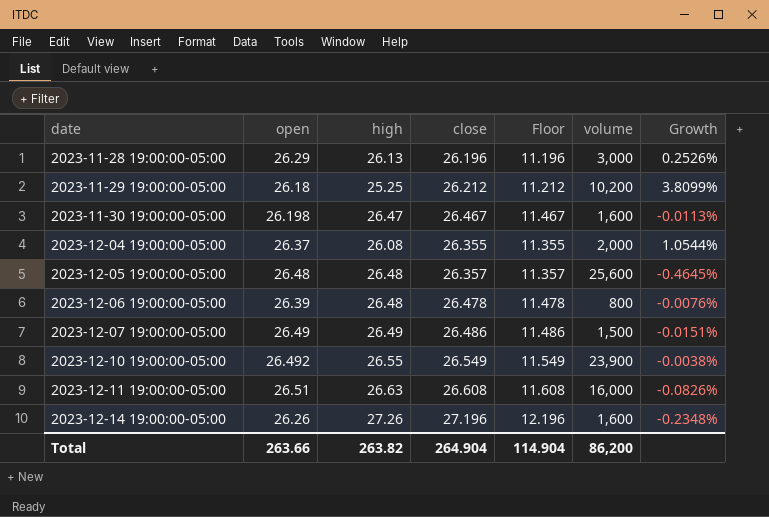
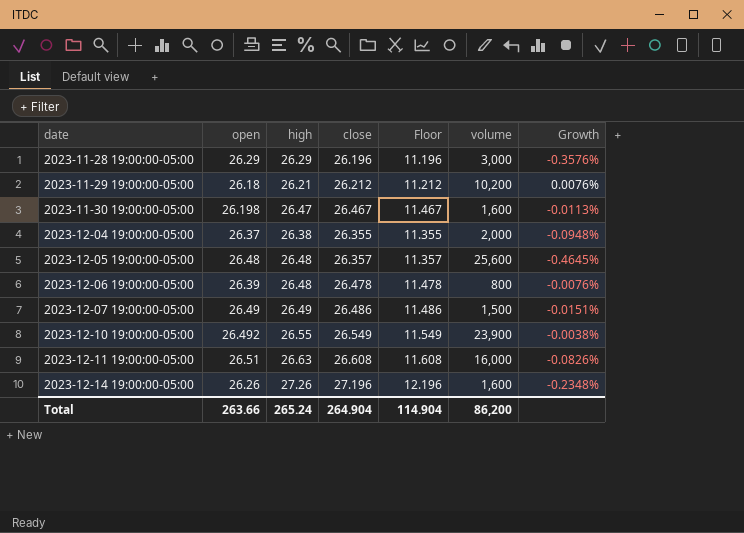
2023-11-28 19:00:00-05:00 | high: 26.13 -> 26.29
2023-11-28 19:00:00-05:00 | Growth: 0.2526% -> -0.3576%
2023-11-29 19:00:00-05:00 | high: 25.25 -> 26.21
2023-11-29 19:00:00-05:00 | Growth: 3.8099% -> 0.0076%
2023-12-04 19:00:00-05:00 | high: 26.08 -> 26.38
2023-12-04 19:00:00-05:00 | Growth: 1.0544% -> -0.0948%
Total | high: 263.82 -> 265.24

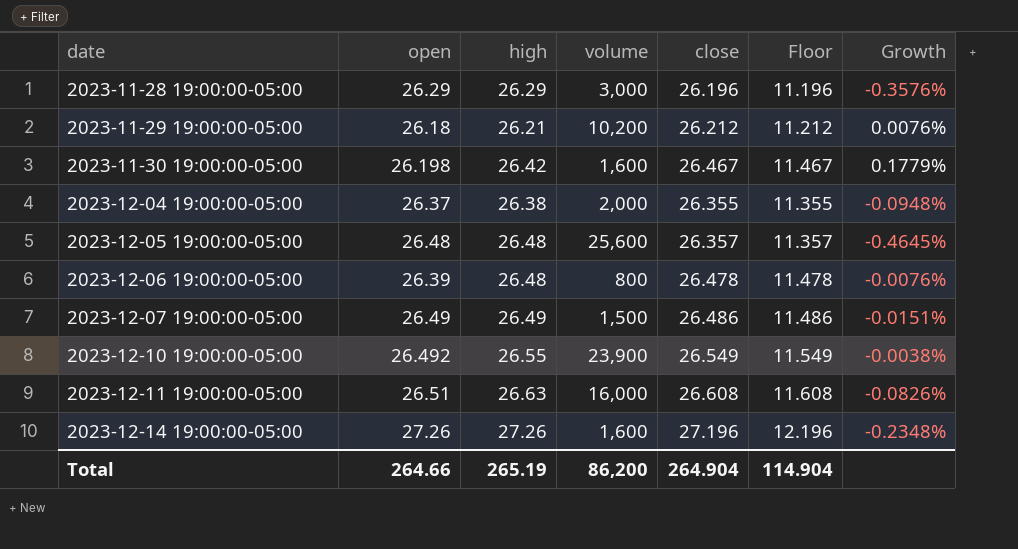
column volume | position: 6 -> 4
2023-11-30 19:00:00-05:00 | high: 26.47 -> 26.42
2023-11-30 19:00:00-05:00 | Growth: -0.0113% -> 0.1779%
2023-12-14 19:00:00-05:00 | open: 26.26 -> 27.26
Total | open: 263.66 -> 264.66
Total | high: 265.24 -> 265.19

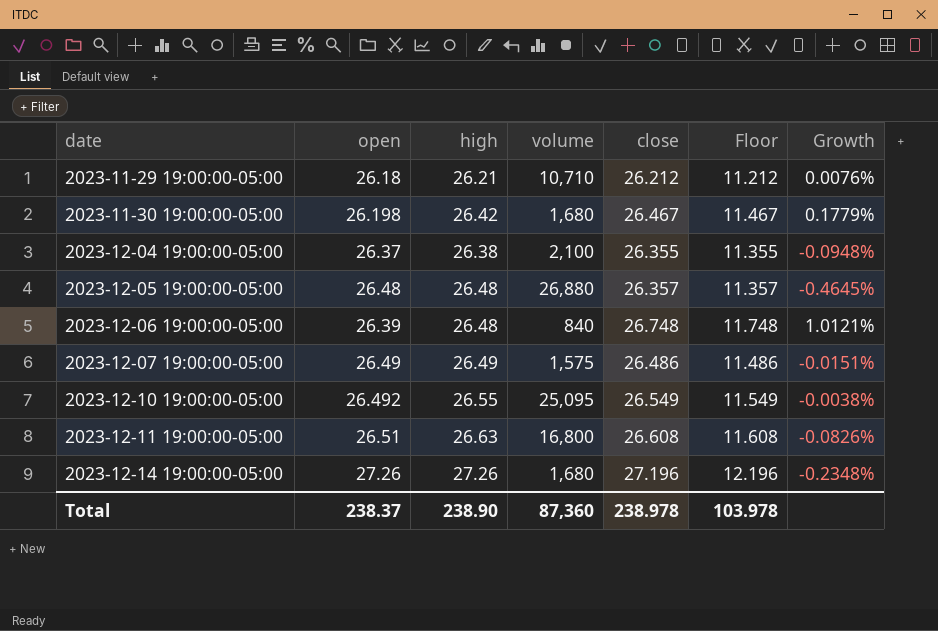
row 2023-11-28 19:00:00-05:00: 26.29 | 26.29 | 3,000 | 26.196 | 11.196 | -0.3576% -> none
2023-11-29 19:00:00-05:00 | volume: 10,200 -> 10,710
2023-11-30 19:00:00-05:00 | volume: 1,600 -> 1,680
2023-12-04 19:00:00-05:00 | volume: 2,000 -> 2,100
2023-12-05 19:00:00-05:00 | volume: 25,600 -> 26,880
2023-12-06 19:00:00-05:00 | volume: 800 -> 840
2023-12-06 19:00:00-05:00 | close: 26.478 -> 26.748
2023-12-06 19:00:00-05:00 | Floor: 11.478 -> 11.748
2023-12-06 19:00:00-05:00 | Growth: -0.0076% -> 1.0121%
2023-12-07 19:00:00-05:00 | volume: 1,500 -> 1,575
2023-12-10 19:00:00-05:00 | volume: 23,900 -> 25,095
2023-12-11 19:00:00-05:00 | volume: 16,000 -> 16,800
2023-12-14 19:00:00-05:00 | volume: 1,600 -> 1,680
Total | open: 264.66 -> 238.37
Total | high: 265.19 -> 238.90
Total | volume: 86,200 -> 87,360
Total | close: 264.904 -> 238.978
Total | Floor: 114.904 -> 103.978

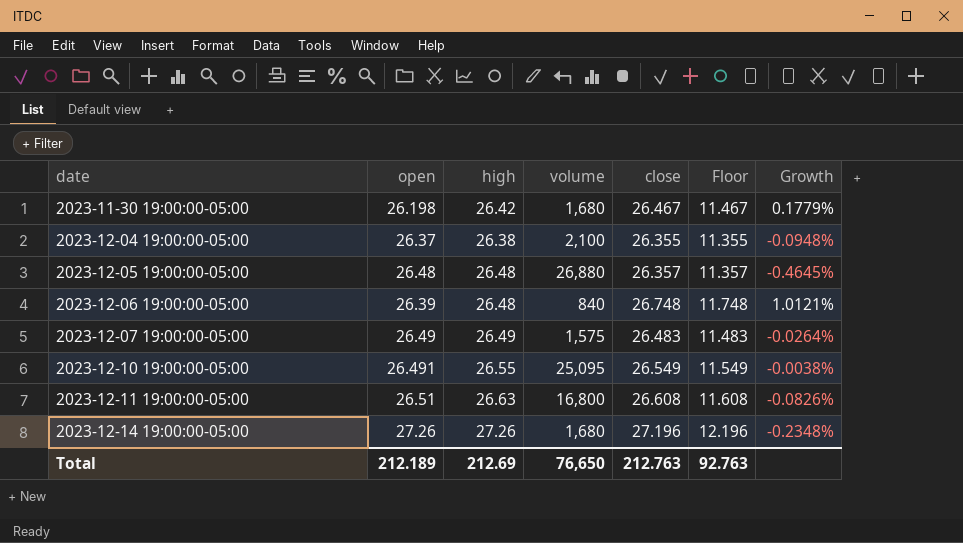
row 2023-11-29 19:00:00-05:00: 26.18 | 26.21 | 10,710 | 26.212 | 11.212 | 0.0076% -> none
2023-12-07 19:00:00-05:00 | close: 26.486 -> 26.483
2023-12-07 19:00:00-05:00 | Floor: 11.486 -> 11.483
2023-12-07 19:00:00-05:00 | Growth: -0.0151% -> -0.0264%
2023-12-10 19:00:00-05:00 | open: 26.492 -> 26.491
Total | open: 238.37 -> 212.189
Total | high: 238.90 -> 212.69
Total | volume: 87,360 -> 76,650
Total | close: 238.978 -> 212.763
Total | Floor: 103.978 -> 92.763

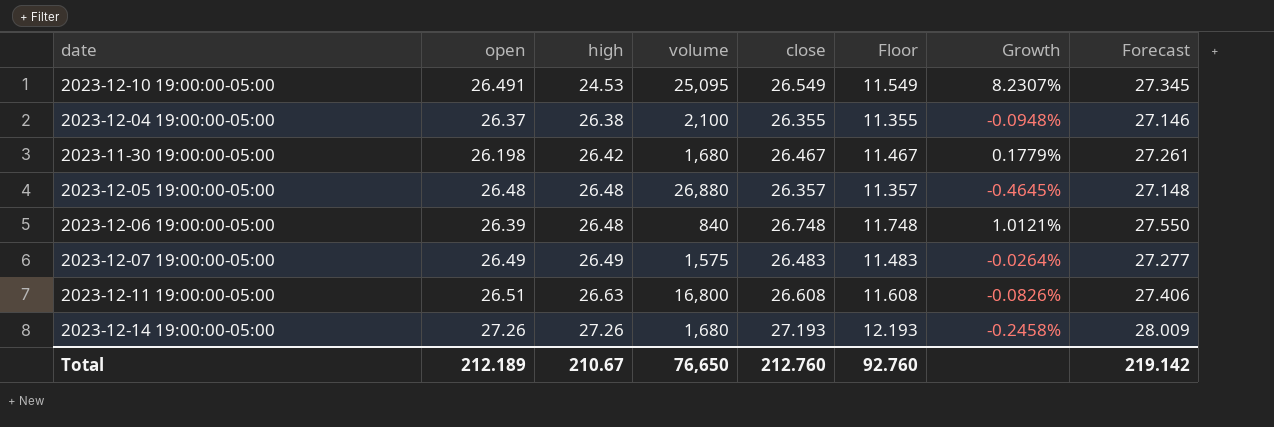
row order: date ascending -> high ascending
column Forecast | formula: none -> [close] * 1.03
2023-12-10 19:00:00-05:00 | high: 26.55 -> 24.53
2023-12-10 19:00:00-05:00 | Growth: -0.0038% -> 8.2307%
2023-12-14 19:00:00-05:00 | close: 27.196 -> 27.193
2023-12-14 19:00:00-05:00 | Floor: 12.196 -> 12.193
2023-12-14 19:00:00-05:00 | Growth: -0.2348% -> -0.2458%
Total | high: 212.69 -> 210.67
Total | close: 212.763 -> 212.760
Total | Floor: 92.763 -> 92.760

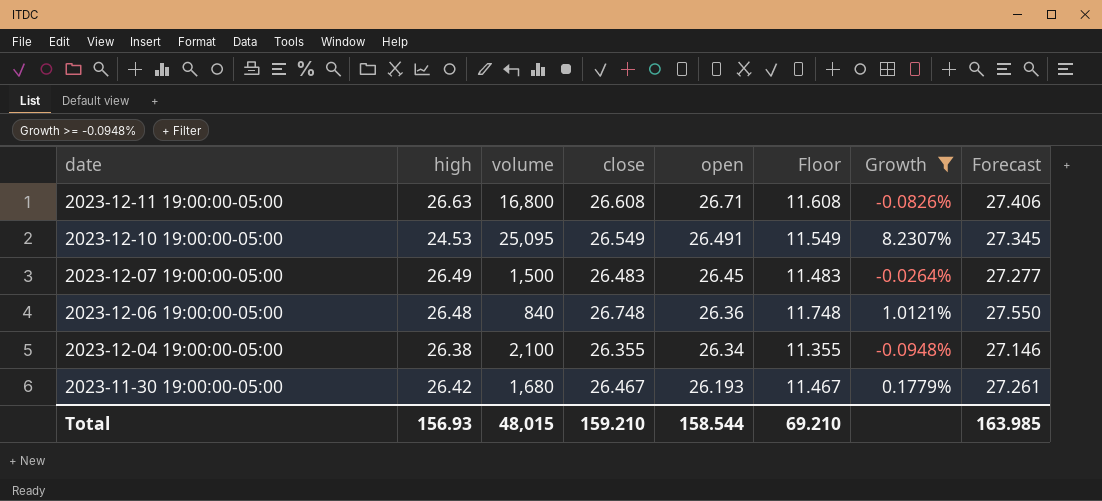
filter: none -> Growth >= -0.0948%
row order: high ascending -> date descending
column open | position: 2 -> 5
2023-12-11 19:00:00-05:00 | open: 26.51 -> 26.71
2023-12-07 19:00:00-05:00 | volume: 1,575 -> 1,500
2023-12-07 19:00:00-05:00 | open: 26.49 -> 26.45
2023-12-06 19:00:00-05:00 | open: 26.39 -> 26.36
2023-12-04 19:00:00-05:00 | open: 26.37 -> 26.34
2023-11-30 19:00:00-05:00 | open: 26.198 -> 26.193
Total | high: 210.67 -> 156.93
Total | volume: 76,650 -> 48,015
Total | close: 212.760 -> 159.210
Total | open: 212.189 -> 158.544
Total | Floor: 92.760 -> 69.210
Total | Forecast: 219.142 -> 163.985

